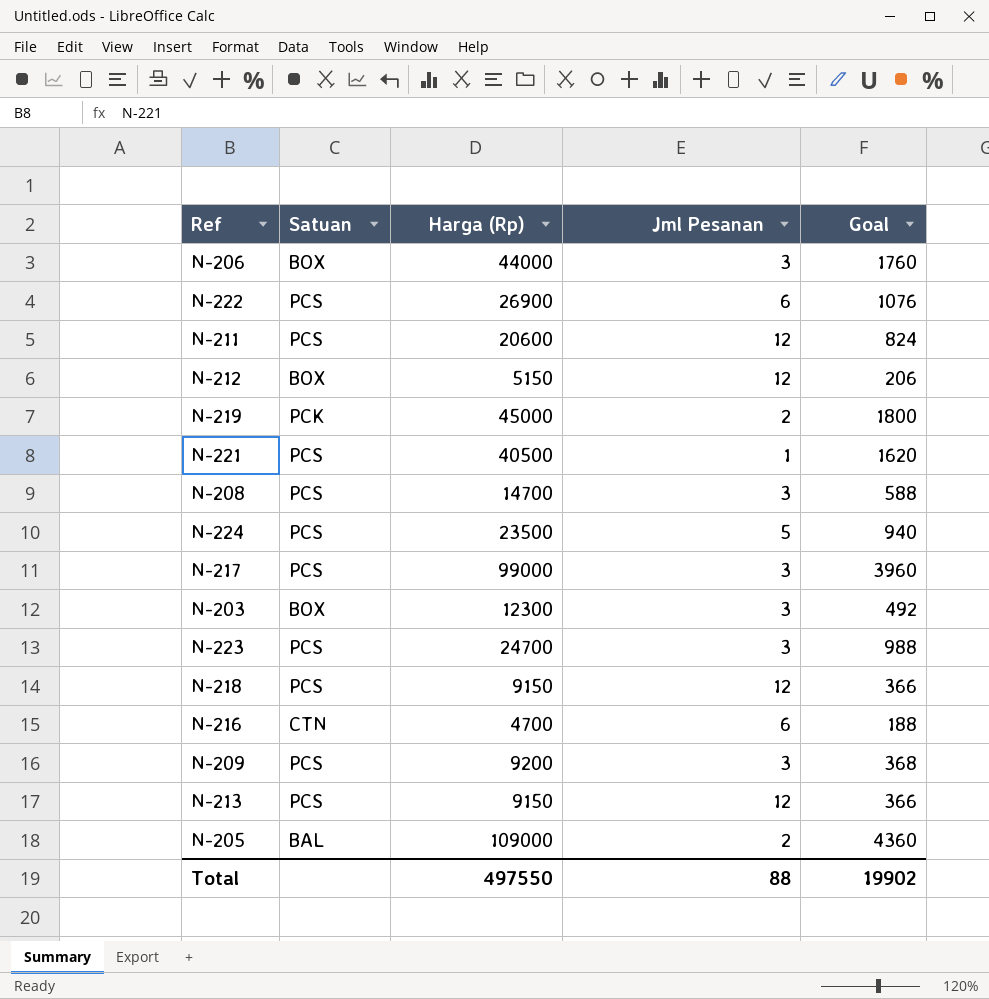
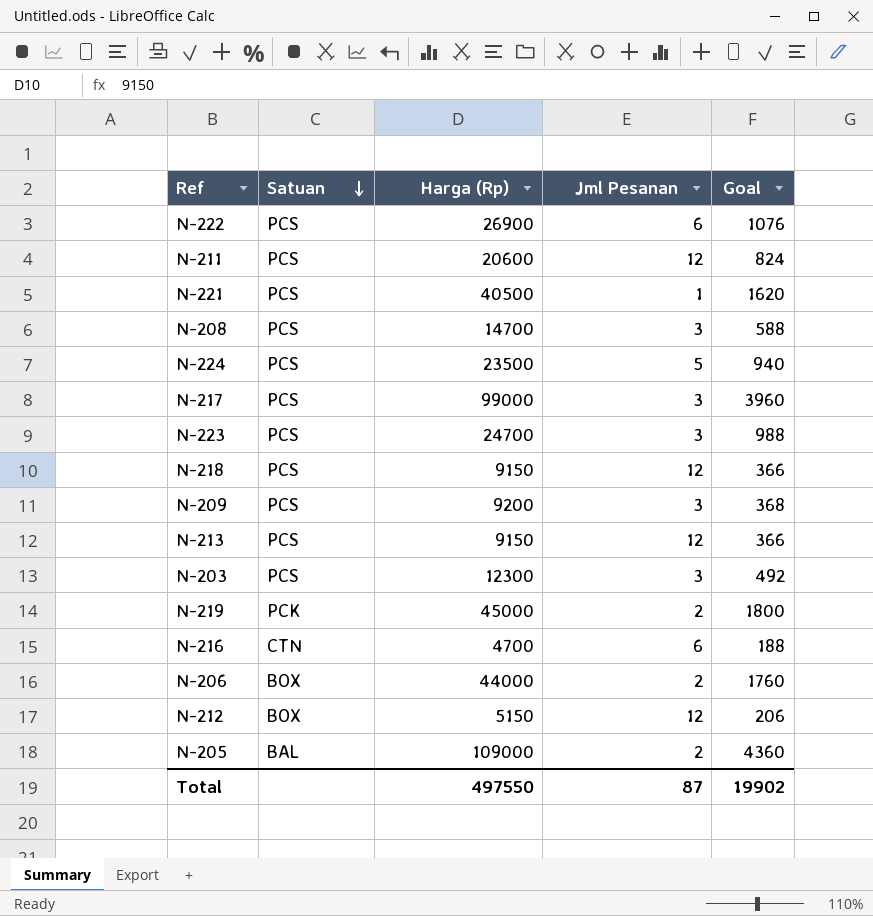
row order: none -> Satuan descending
N-203 | Satuan: BOX -> PCS
N-206 | Jml Pesanan: 3 -> 2
Total | Jml Pesanan: 88 -> 87

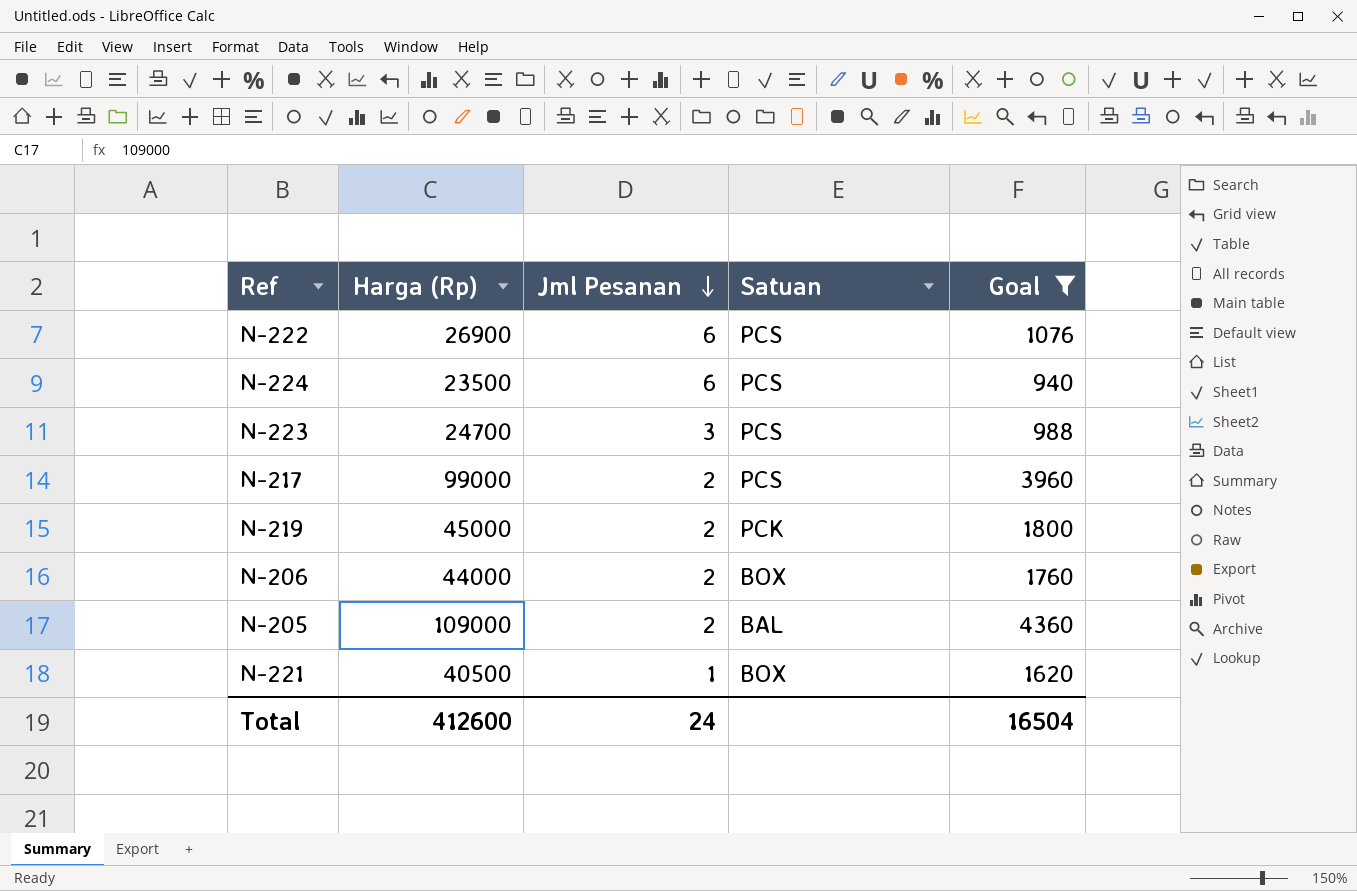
filter: none -> Goal >= 940
row order: Satuan descending -> Jml Pesanan descending
column Satuan | position: 2 -> 4
N-224 | Jml Pesanan: 5 -> 6
N-217 | Jml Pesanan: 3 -> 2
N-221 | Satuan: PCS -> BOX
Total | Harga (Rp): 497550 -> 412600
Total | Jml Pesanan: 87 -> 24
Total | Goal: 19902 -> 16504

